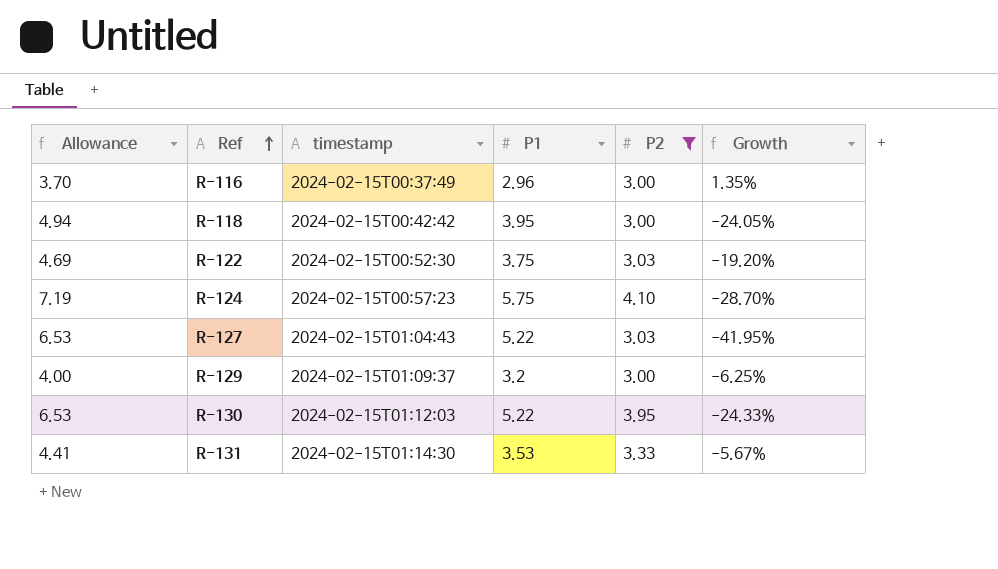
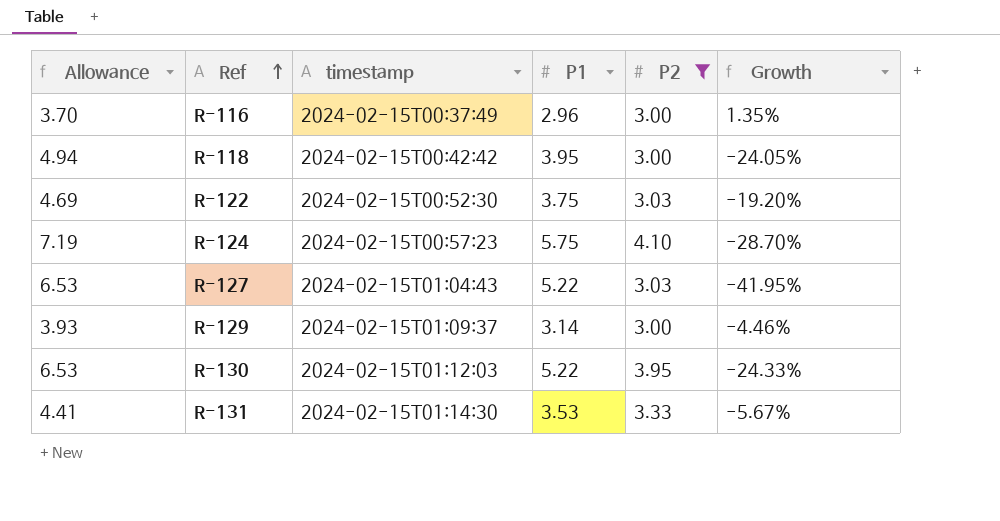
R-129 | Allowance: 4.00 -> 3.93
R-129 | P1: 3.2 -> 3.14
R-129 | Growth: -6.25% -> -4.46%

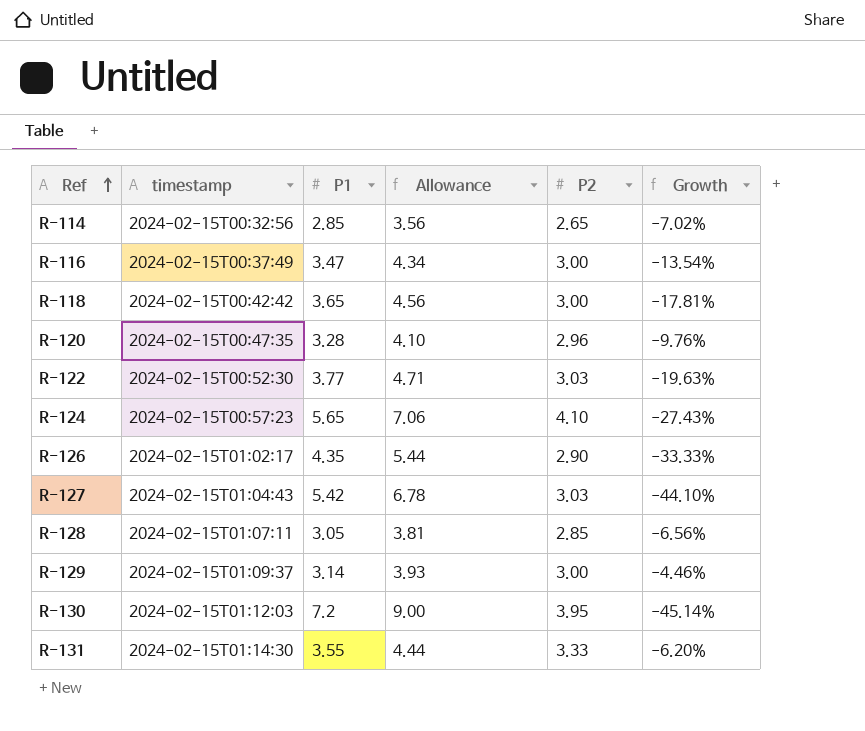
filter: P2 >= 3.00 -> none
column Allowance | position: 1 -> 4
R-116 | P1: 2.96 -> 3.47
R-116 | Allowance: 3.70 -> 4.34
R-116 | Growth: 1.35% -> -13.54%
R-118 | P1: 3.95 -> 3.65
R-118 | Allowance: 4.94 -> 4.56
R-118 | Growth: -24.05% -> -17.81%
R-122 | P1: 3.75 -> 3.77
R-122 | Allowance: 4.69 -> 4.71
R-122 | Growth: -19.20% -> -19.63%
R-124 | P1: 5.75 -> 5.65
R-124 | Allowance: 7.19 -> 7.06
R-124 | Growth: -28.70% -> -27.43%
R-127 | P1: 5.22 -> 5.42
R-127 | Allowance: 6.53 -> 6.78
R-127 | Growth: -41.95% -> -44.10%
R-130 | P1: 5.22 -> 7.2
R-130 | Allowance: 6.53 -> 9.00
R-130 | Growth: -24.33% -> -45.14%
R-131 | P1: 3.53 -> 3.55
R-131 | Allowance: 4.41 -> 4.44
R-131 | Growth: -5.67% -> -6.20%

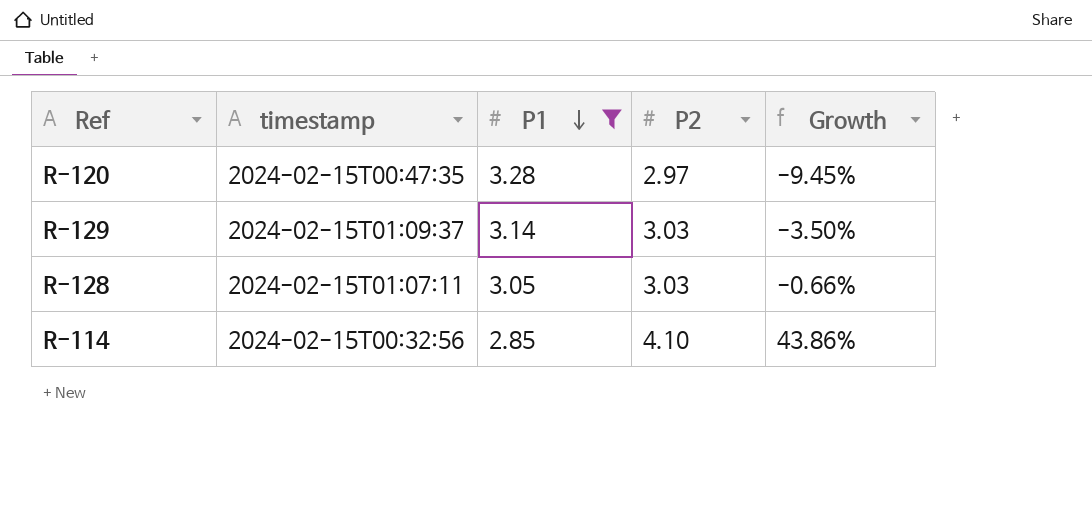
filter: none -> P1 <= 3.28
row order: Ref ascending -> P1 descending
column Allowance | formula: [P1] * 1.25 -> none
R-120 | P2: 2.96 -> 2.97
R-120 | Growth: -9.76% -> -9.45%
R-129 | P2: 3.00 -> 3.03
R-129 | Growth: -4.46% -> -3.50%
R-128 | P2: 2.85 -> 3.03
R-128 | Growth: -6.56% -> -0.66%
R-114 | P2: 2.65 -> 4.10
R-114 | Growth: -7.02% -> 43.86%

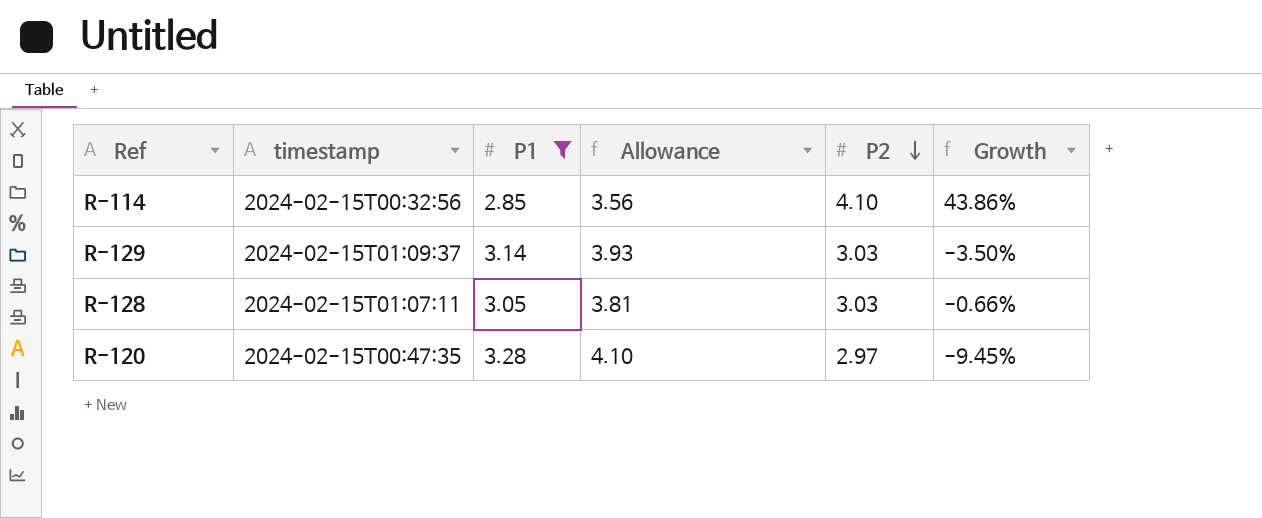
row order: P1 descending -> P2 descending
column Allowance | formula: none -> [P1] * 1.25

